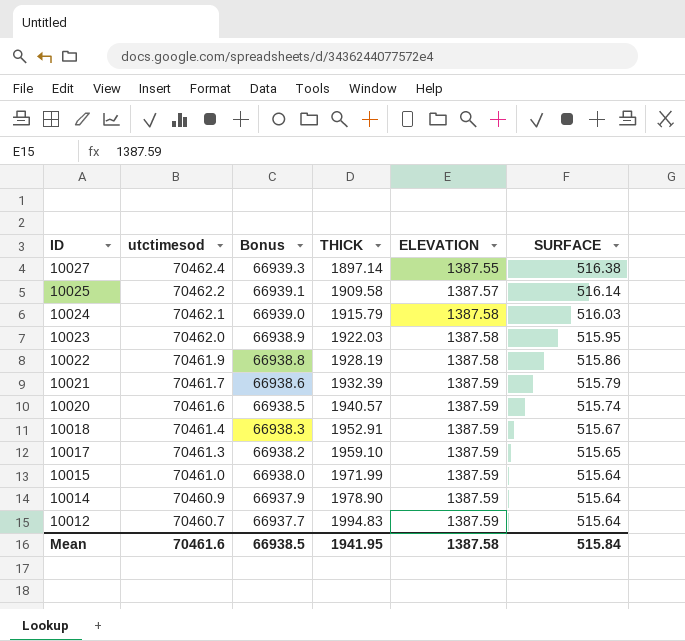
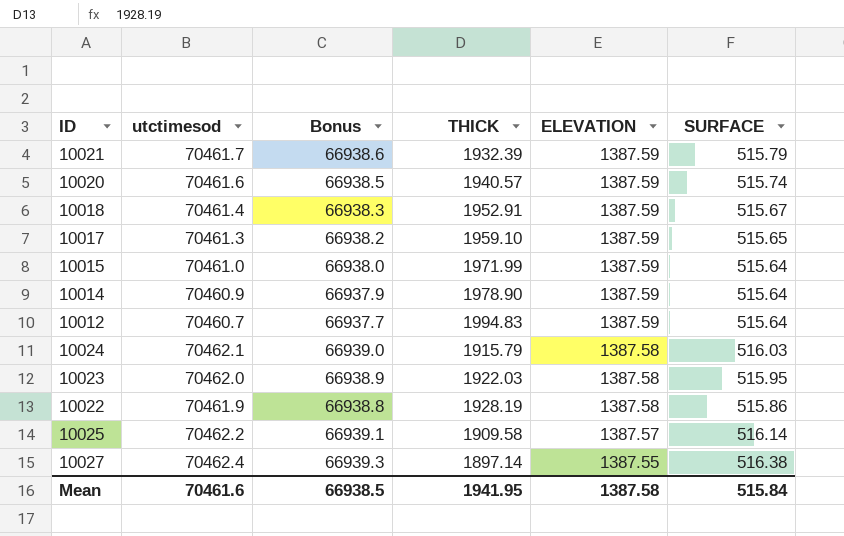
row order: ID descending -> ELEVATION descending

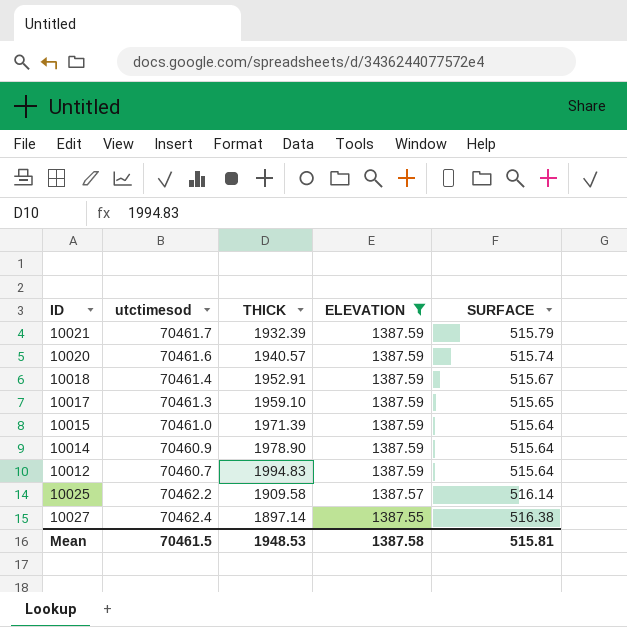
filter: none -> ELEVATION != 1387.58
column Bonus | formula: [utctimesod] * 0.95 -> none
10015 | THICK: 1971.99 -> 1971.39
Mean | utctimesod: 70461.6 -> 70461.5
Mean | THICK: 1941.95 -> 1948.53
Mean | SURFACE: 515.84 -> 515.81

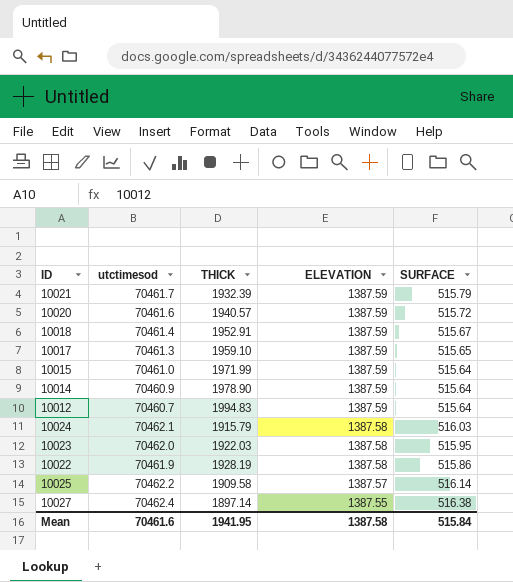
filter: ELEVATION != 1387.58 -> none
10020 | SURFACE: 515.74 -> 515.72
10015 | THICK: 1971.39 -> 1971.99
Mean | utctimesod: 70461.5 -> 70461.6
Mean | THICK: 1948.53 -> 1941.95
Mean | SURFACE: 515.81 -> 515.84

